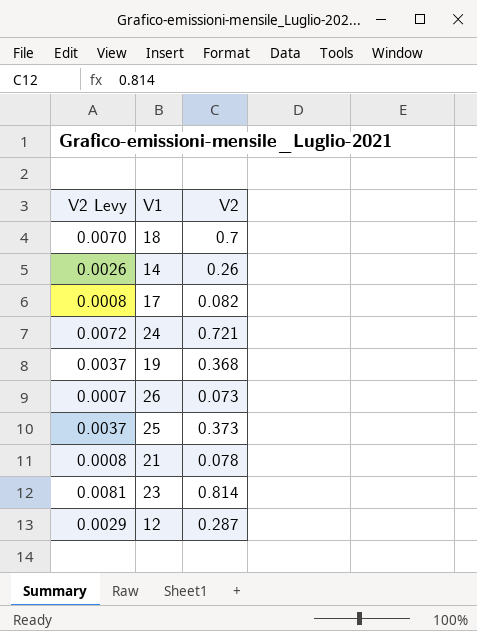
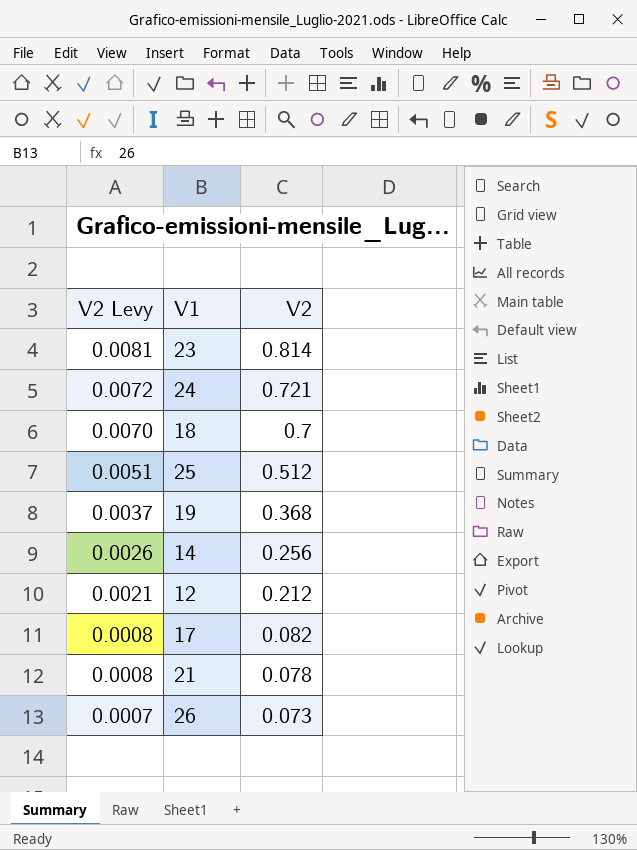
row order: none -> V2 Levy descending
25 | V2 Levy: 0.0037 -> 0.0051
25 | V2: 0.373 -> 0.512
14 | V2: 0.26 -> 0.256
12 | V2 Levy: 0.0029 -> 0.0021
12 | V2: 0.287 -> 0.212

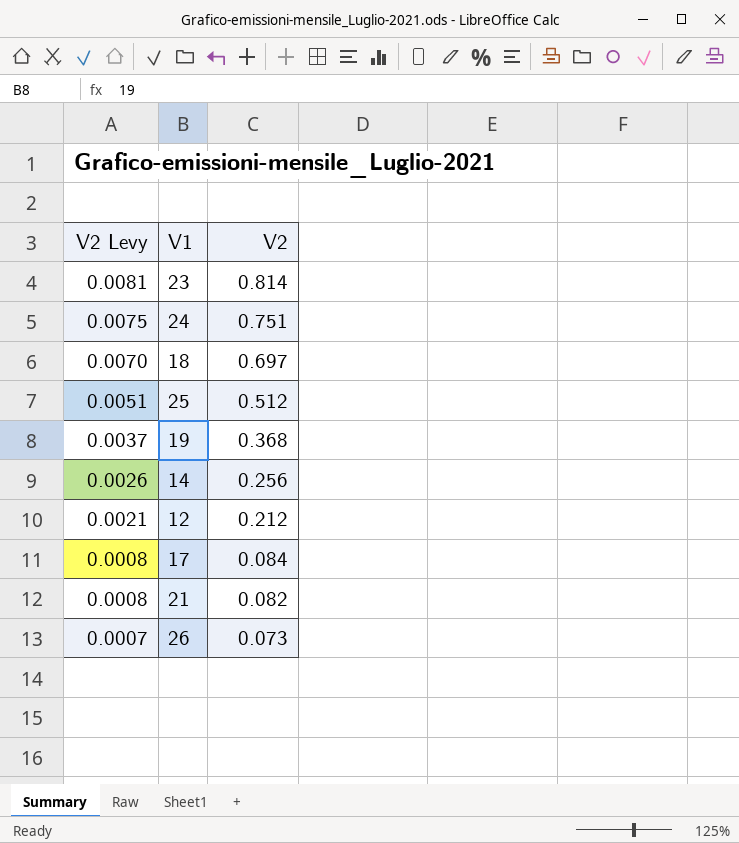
24 | V2 Levy: 0.0072 -> 0.0075
24 | V2: 0.721 -> 0.751
18 | V2: 0.7 -> 0.697
17 | V2: 0.082 -> 0.084
21 | V2: 0.078 -> 0.082

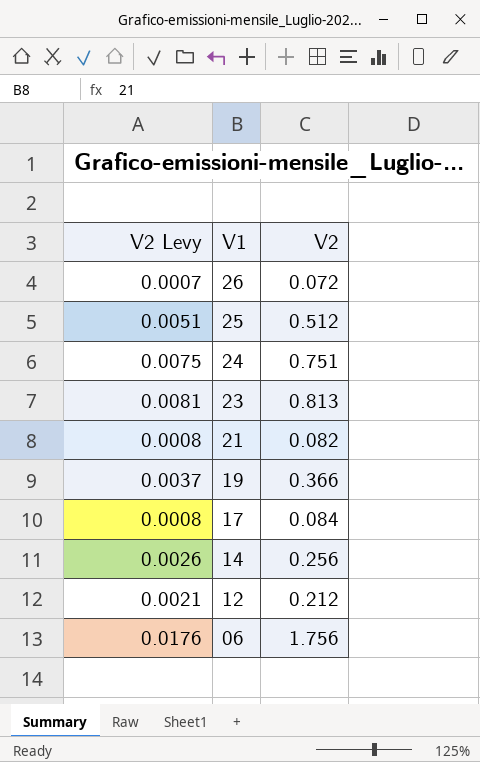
row order: V2 Levy descending -> V1 descending
row 18: 0.0070 | 0.697 -> none
26 | V2: 0.073 -> 0.072
23 | V2: 0.814 -> 0.813
19 | V2: 0.368 -> 0.366
row 06: none -> 0.0176 | 1.756

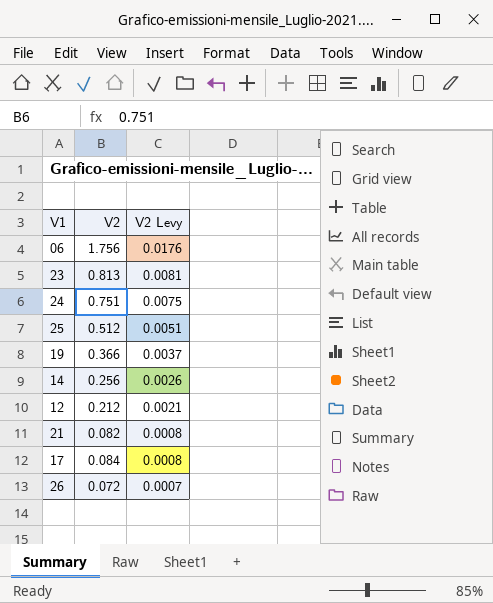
row order: V1 descending -> V2 Levy descending
column V2 Levy | position: 1 -> 3

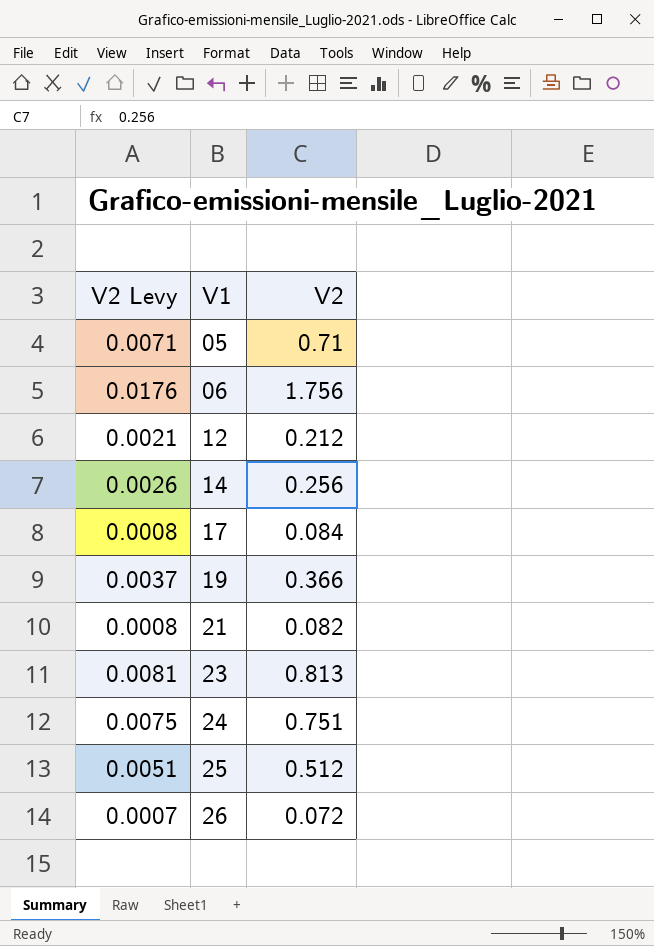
row order: V2 Levy descending -> V1 ascending
column V2 Levy | position: 3 -> 1
row 05: none -> 0.0071 | 0.71

